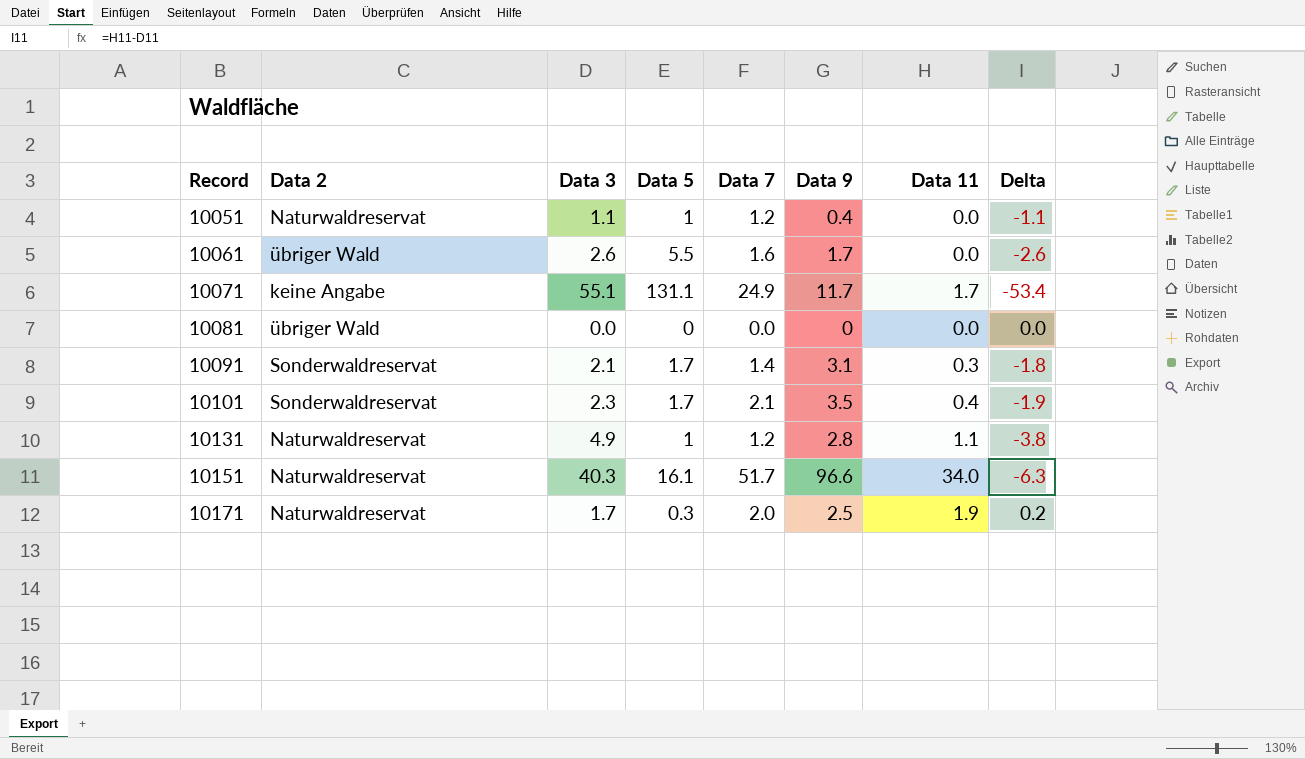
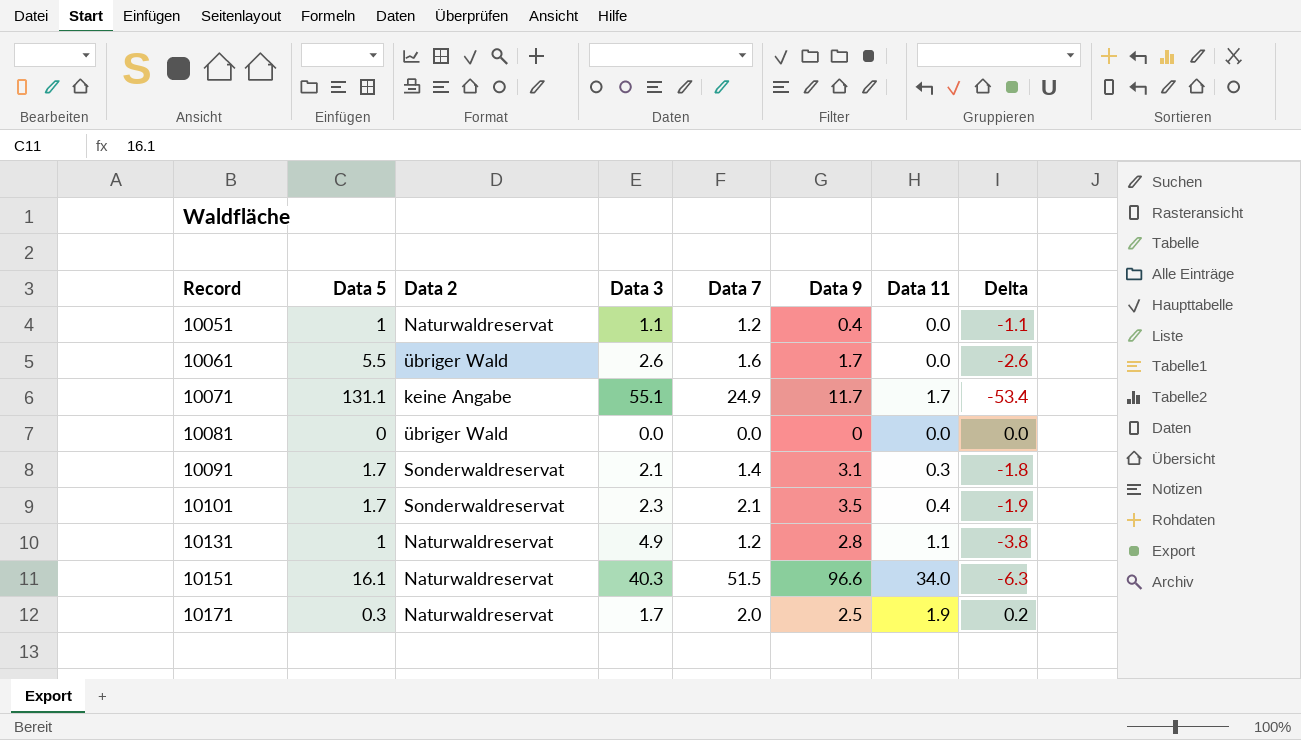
column Data 5 | position: 4 -> 2
10151 | Data 7: 51.7 -> 51.5

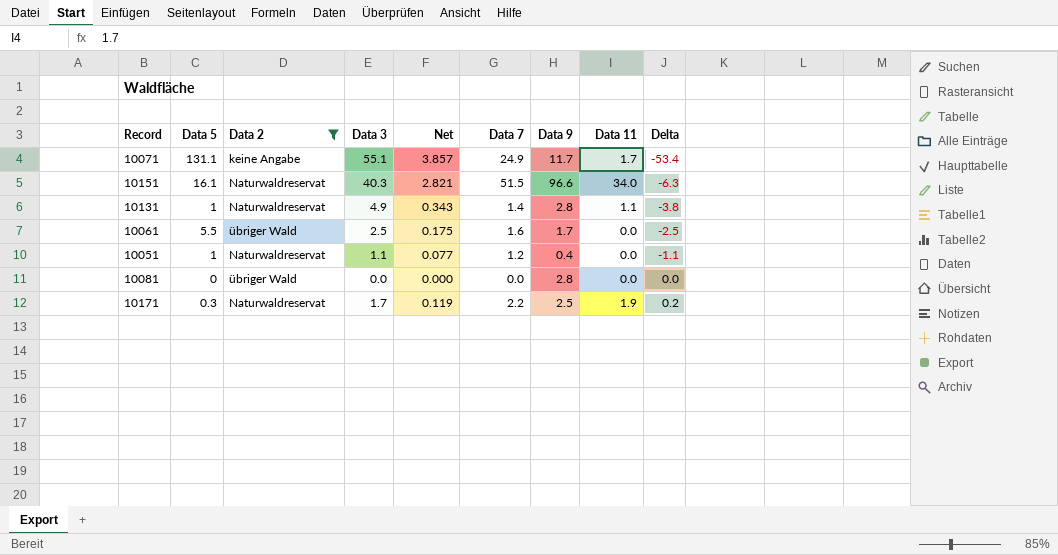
filter: none -> Data 2 != Sonderwaldreservat
row order: Record ascending -> Delta ascending
column Net | formula: none -> [Data 3] * 0.07
10131 | Data 7: 1.2 -> 1.4
10061 | Data 3: 2.6 -> 2.5
10061 | Delta: -2.6 -> -2.5
10081 | Data 9: 0 -> 2.8
10171 | Data 7: 2.0 -> 2.2

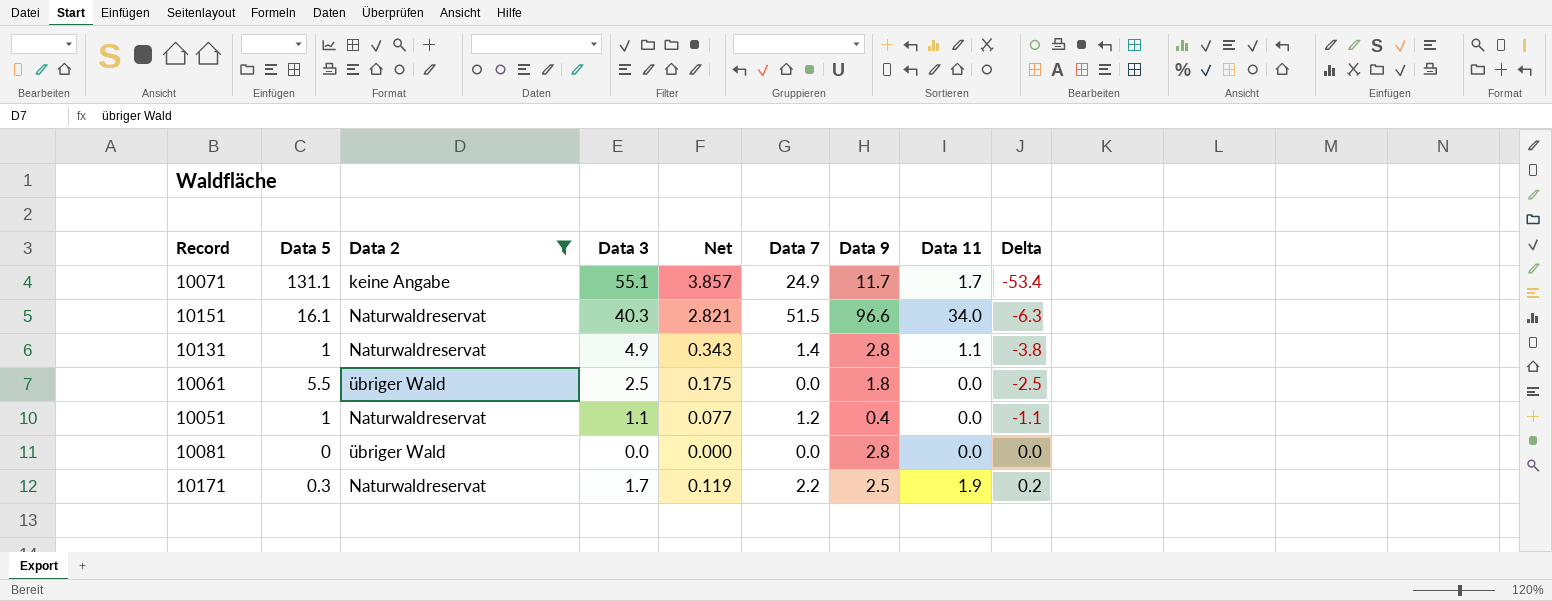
10061 | Data 7: 1.6 -> 0.0
10061 | Data 9: 1.7 -> 1.8

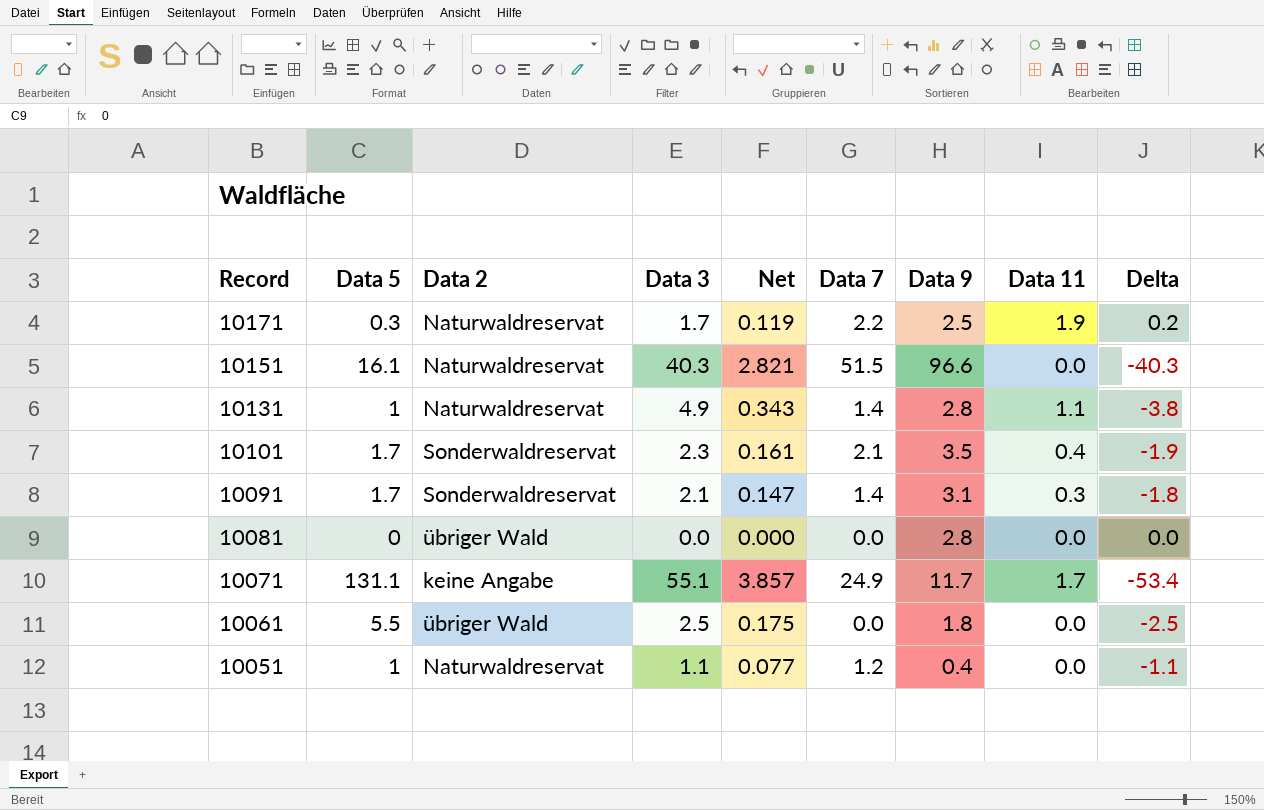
filter: Data 2 != Sonderwaldreservat -> none
row order: Delta ascending -> Record descending
10151 | Data 11: 34.0 -> 0.0
10151 | Delta: -6.3 -> -40.3

